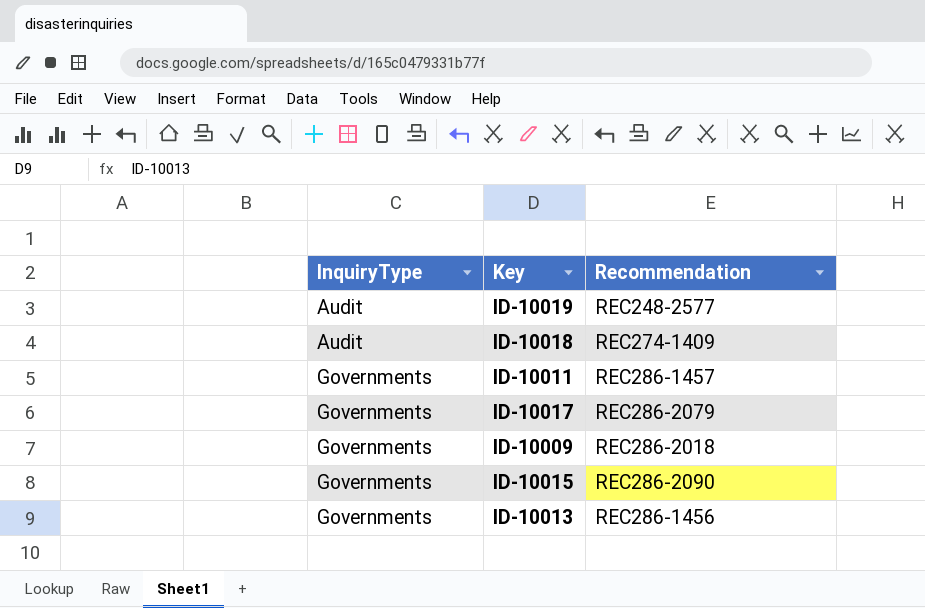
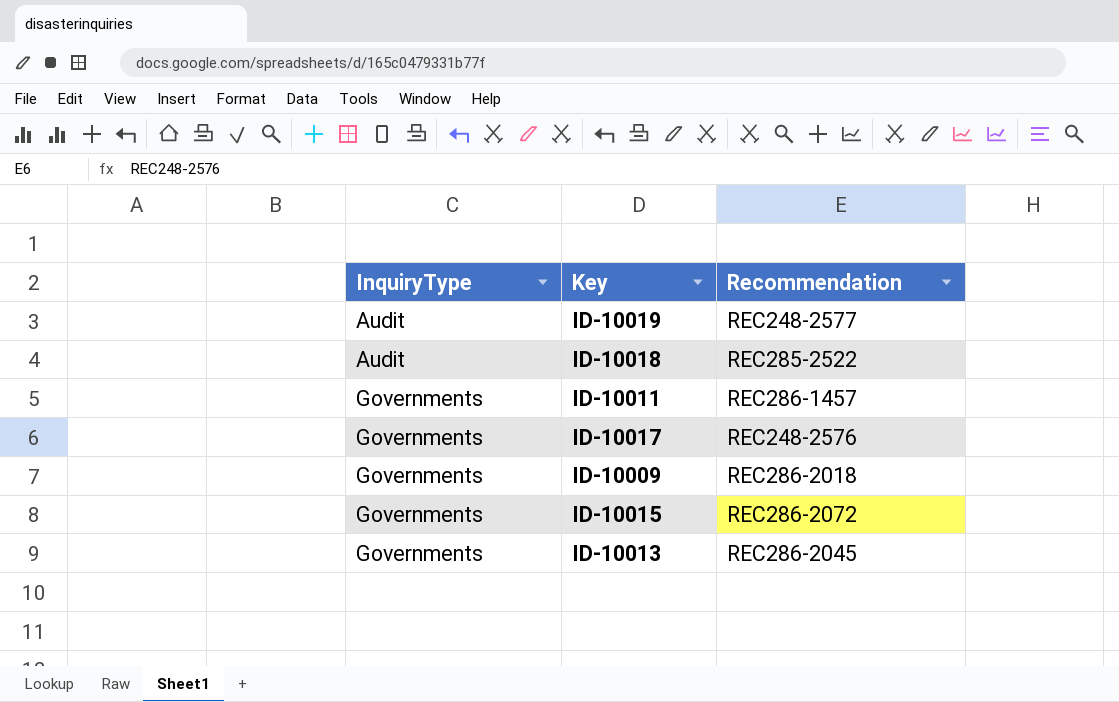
ID-10018 | Recommendation: REC274-1409 -> REC285-2522
ID-10017 | Recommendation: REC286-2079 -> REC248-2576
ID-10015 | Recommendation: REC286-2090 -> REC286-2072
ID-10013 | Recommendation: REC286-1456 -> REC286-2045

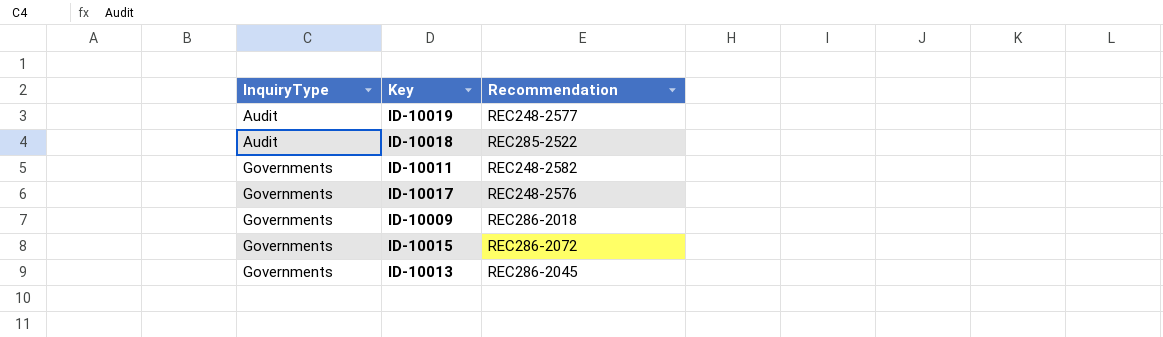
ID-10011 | Recommendation: REC286-1457 -> REC248-2582

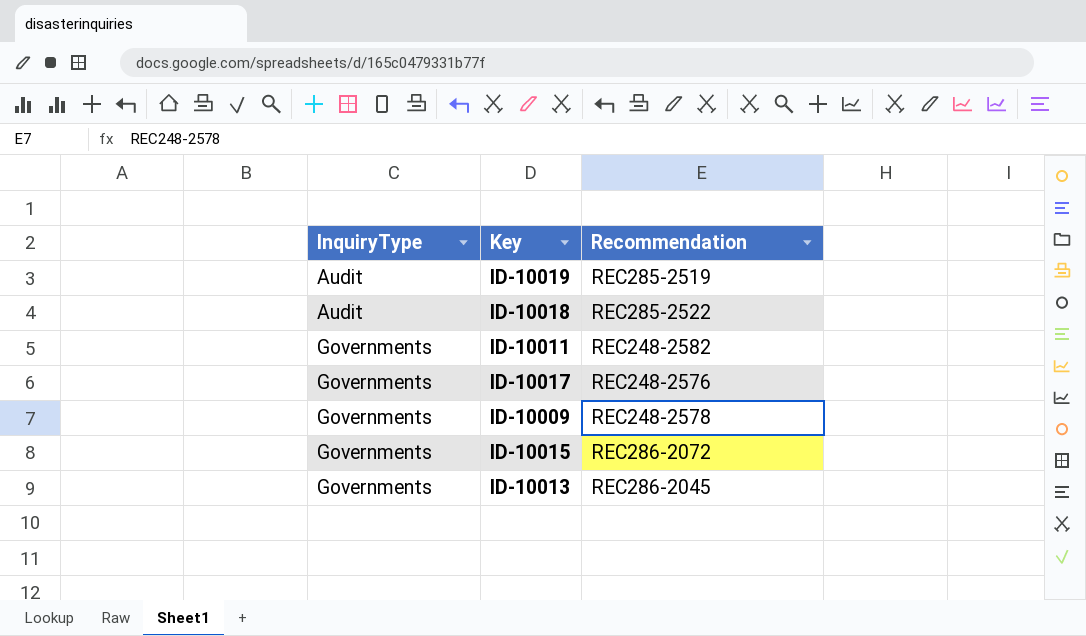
ID-10019 | Recommendation: REC248-2577 -> REC285-2519
ID-10009 | Recommendation: REC286-2018 -> REC248-2578

